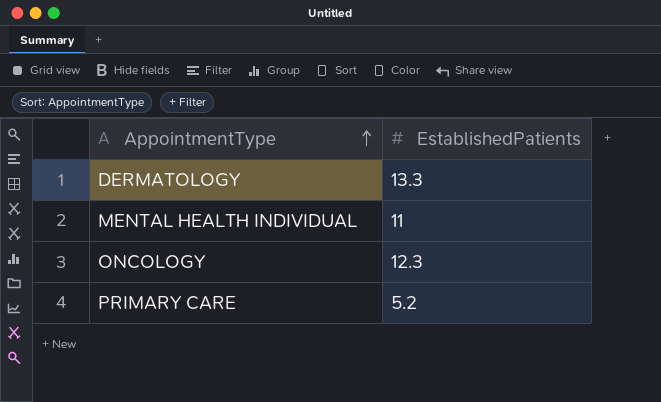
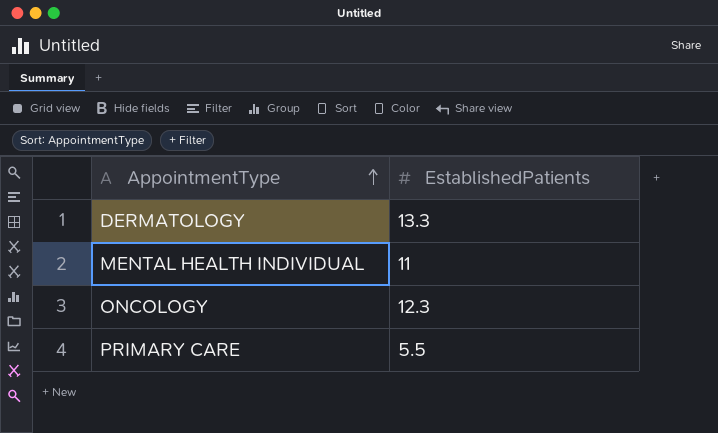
PRIMARY CARE | EstablishedPatients: 5.2 -> 5.5

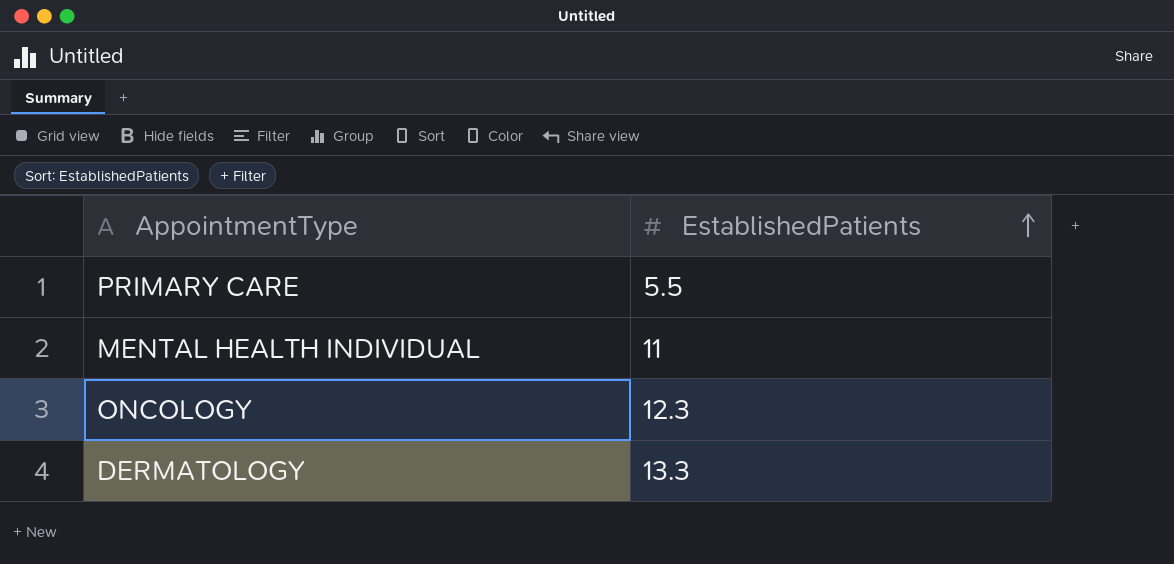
row order: AppointmentType ascending -> EstablishedPatients ascending

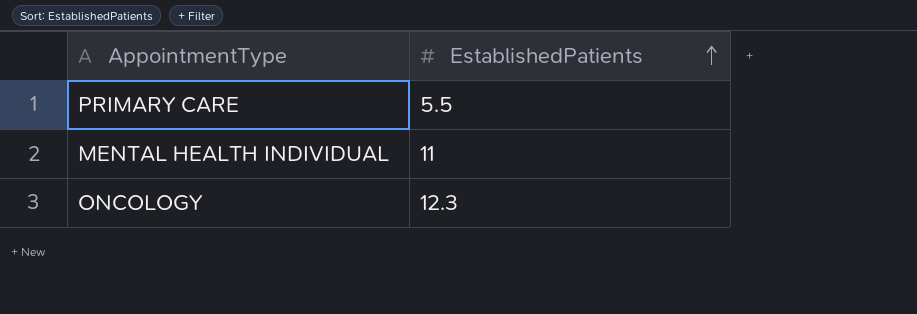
row DERMATOLOGY: 13.3 -> none

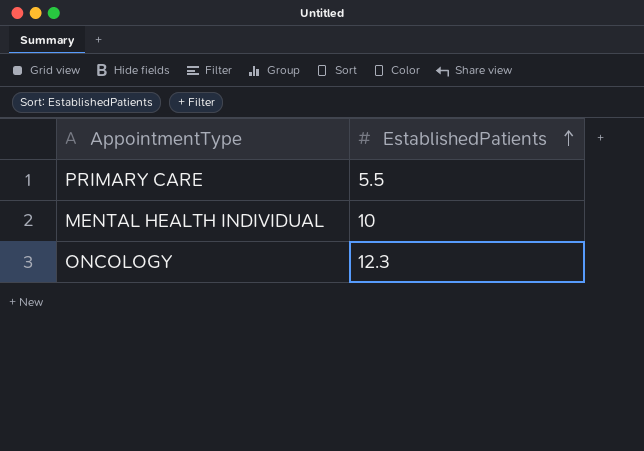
MENTAL HEALTH INDIVIDUAL | EstablishedPatients: 11 -> 10

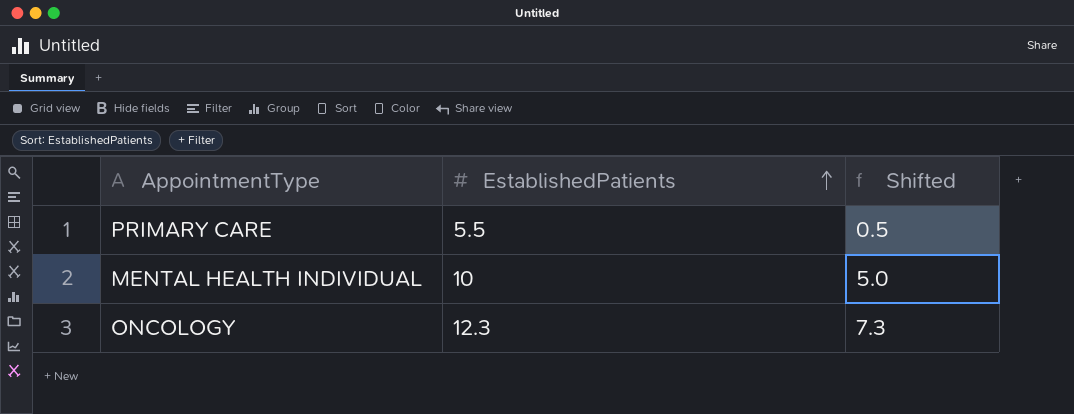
column Shifted | formula: none -> [EstablishedPatients] - 5

